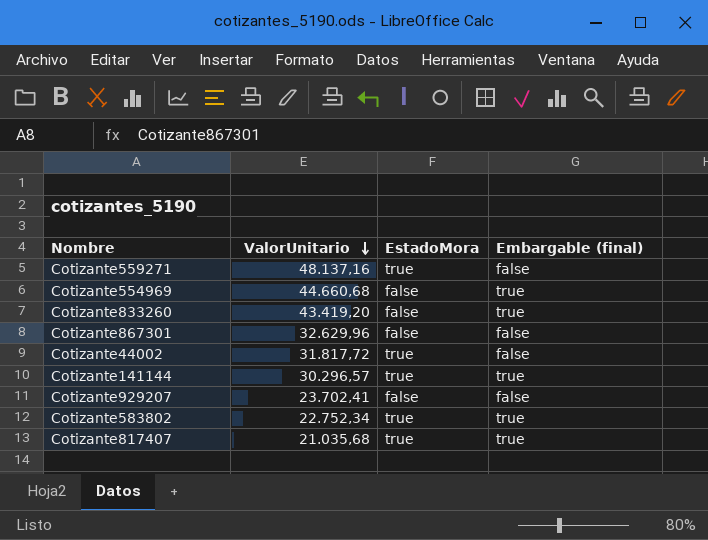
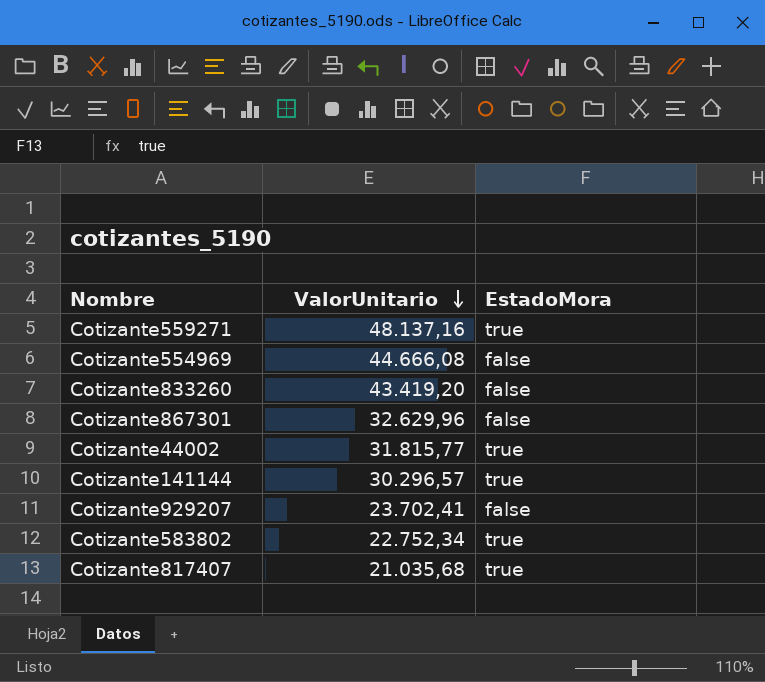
column Embargable (final) | position: 4 -> none
Cotizante554969 | ValorUnitario: 44.660,68 -> 44.666,08
Cotizante44002 | ValorUnitario: 31.817,72 -> 31.815,77

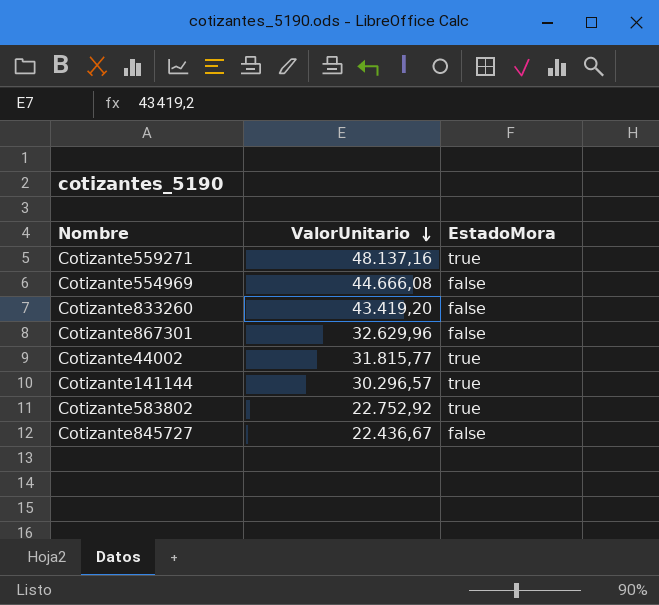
row Cotizante929207: 23.702,41 | false -> none
row Cotizante817407: 21.035,68 | true -> none
Cotizante583802 | ValorUnitario: 22.752,34 -> 22.752,92
row Cotizante845727: none -> 22.436,67 | false

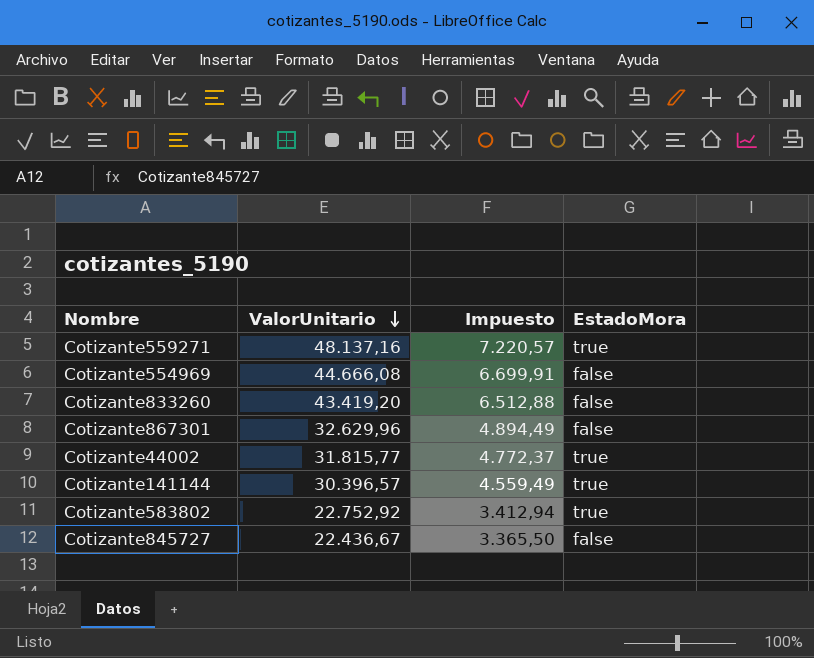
column Impuesto | formula: none -> [ValorUnitario] * 0,15
Cotizante141144 | ValorUnitario: 30.296,57 -> 30.396,57

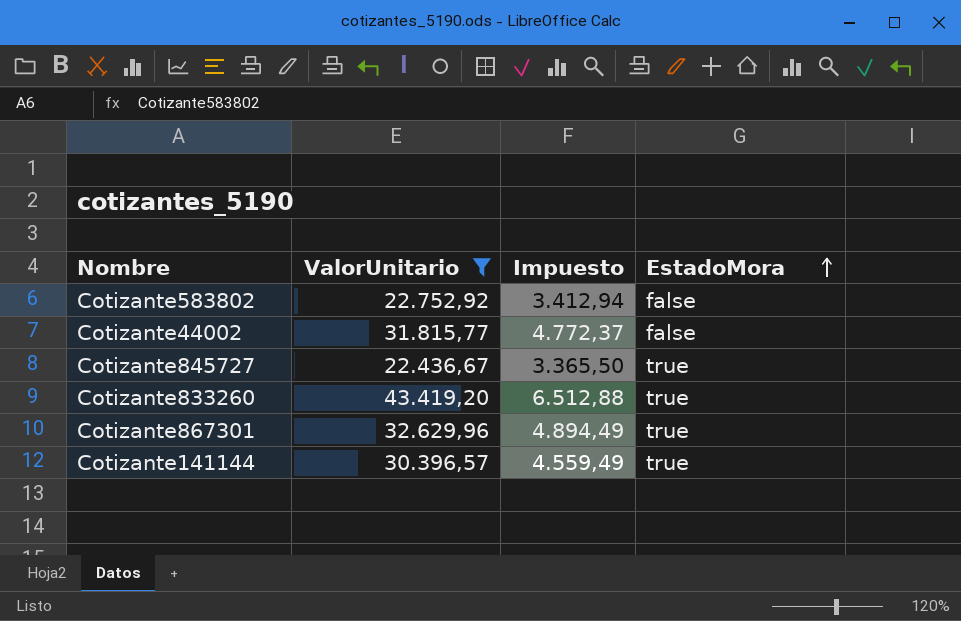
filter: none -> ValorUnitario <= 43.419,20
row order: ValorUnitario descending -> EstadoMora ascending
Cotizante583802 | EstadoMora: true -> false
Cotizante44002 | EstadoMora: true -> false
Cotizante845727 | EstadoMora: false -> true
Cotizante833260 | EstadoMora: false -> true
Cotizante867301 | EstadoMora: false -> true

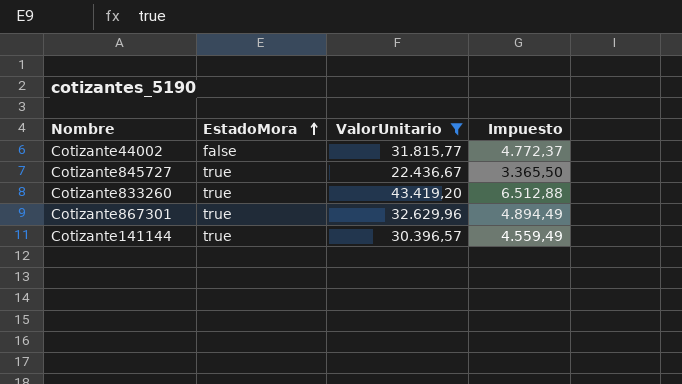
column EstadoMora | position: 4 -> 2
row Cotizante583802: 22.752,92 | 3.412,94 | false -> none

